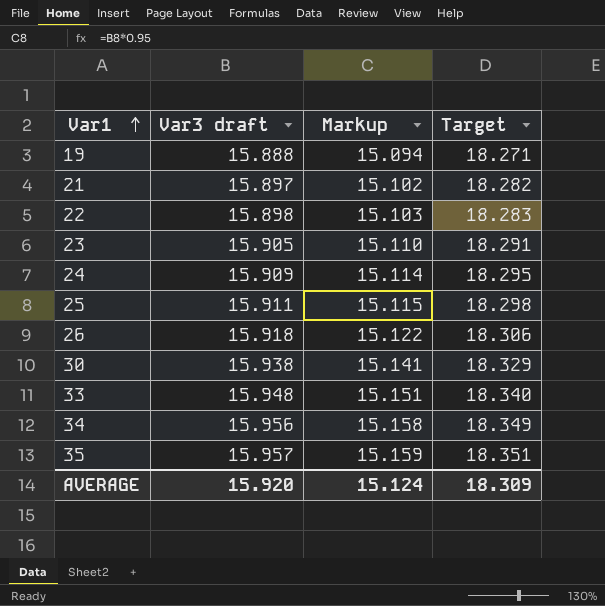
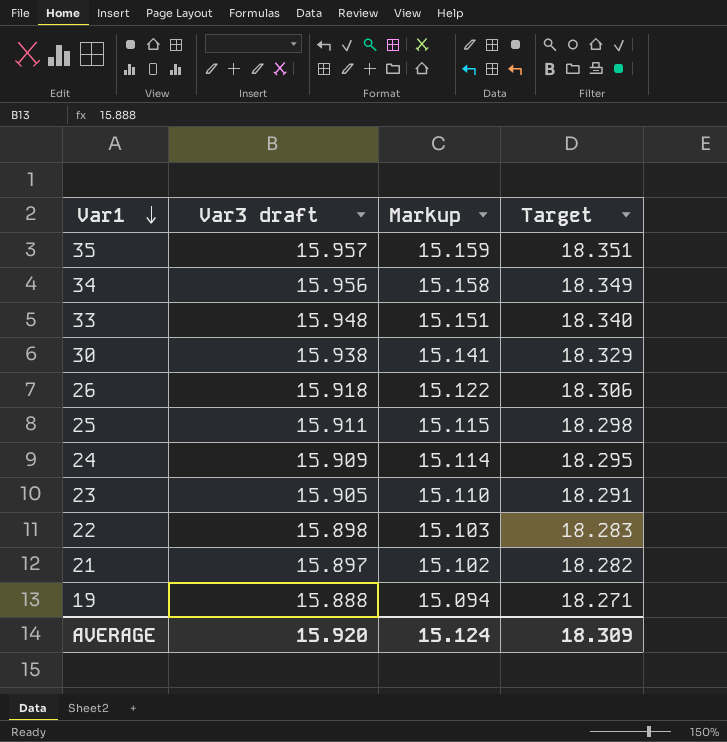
row order: Var1 ascending -> Var1 descending

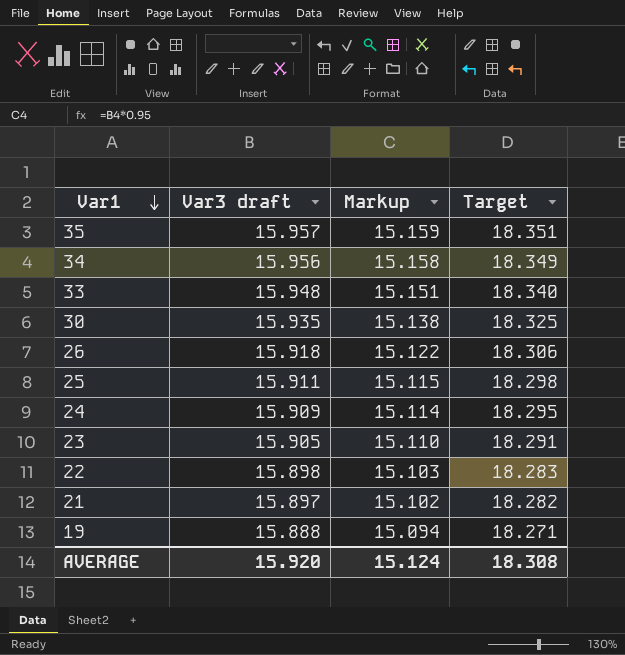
30 | Var3 draft: 15.938 -> 15.935
30 | Markup: 15.141 -> 15.138
30 | Target: 18.329 -> 18.325
AVERAGE | Target: 18.309 -> 18.308

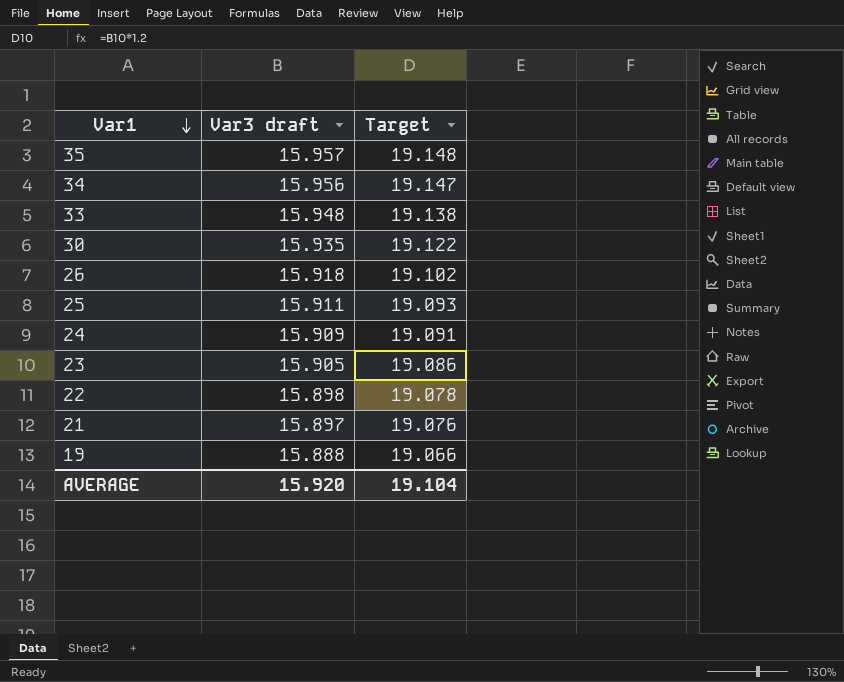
column Markup | formula: [Var3 draft] * 0.95 -> none
column Target | formula: [Var3 draft] * 1.15 -> [Var3 draft] * 1.2
AVERAGE | Target: 18.308 -> 19.104

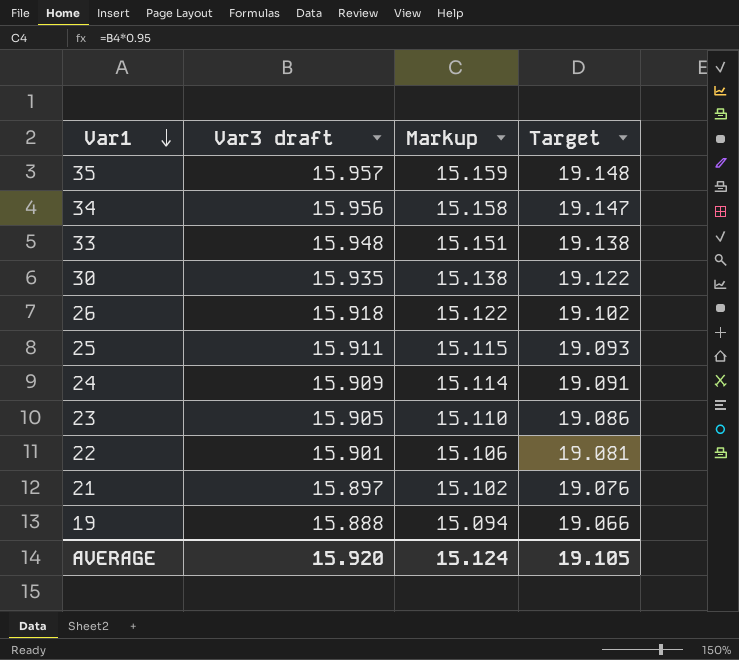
column Markup | formula: none -> [Var3 draft] * 0.95
22 | Var3 draft: 15.898 -> 15.901
22 | Target: 19.078 -> 19.081
AVERAGE | Target: 19.104 -> 19.105

